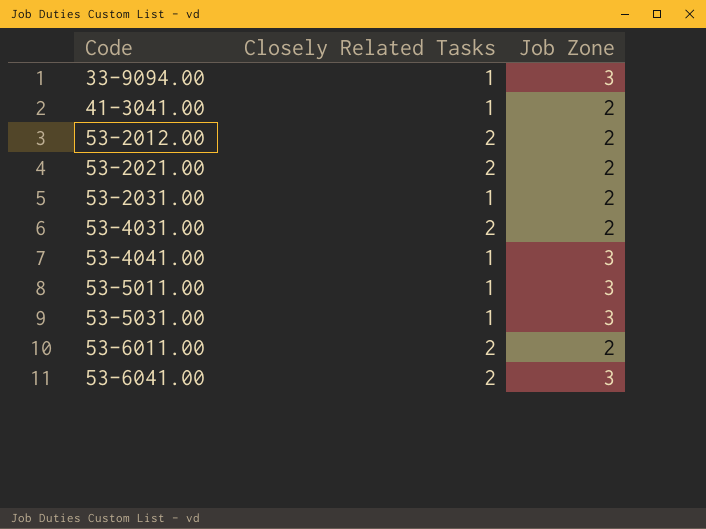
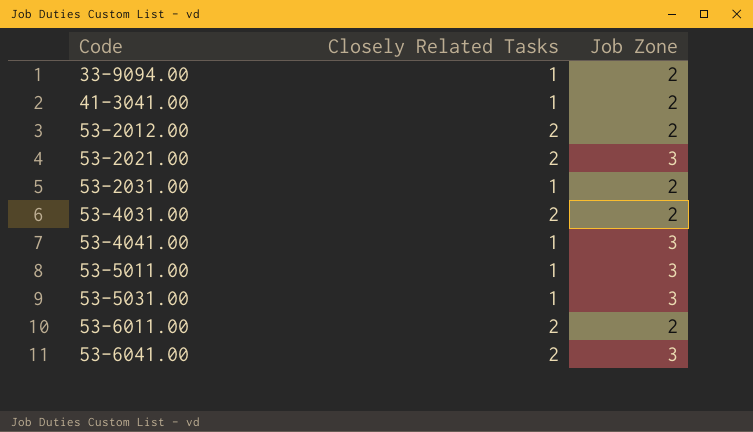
33-9094.00 | Job Zone: 3 -> 2
53-2021.00 | Job Zone: 2 -> 3

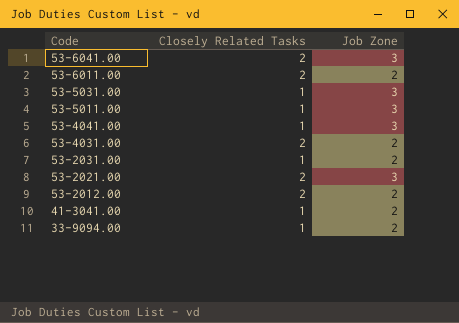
row order: Code ascending -> Code descending

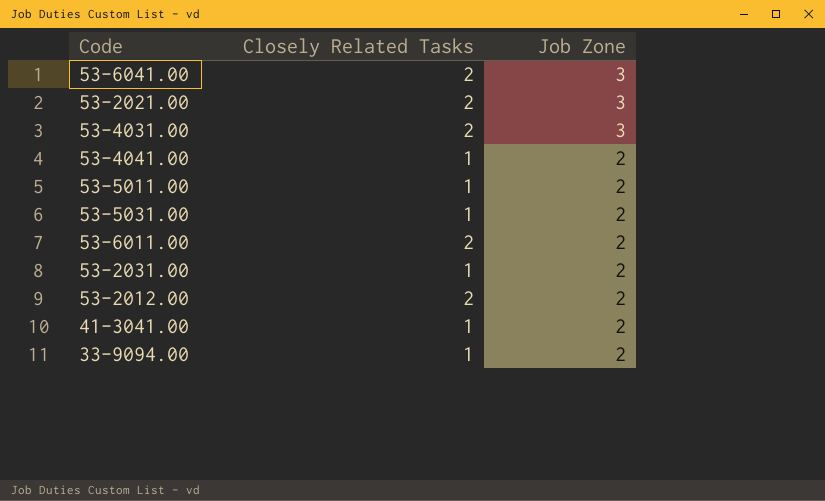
row order: Code descending -> Job Zone descending
53-4031.00 | Job Zone: 2 -> 3
53-4041.00 | Job Zone: 3 -> 2
53-5011.00 | Job Zone: 3 -> 2
53-5031.00 | Job Zone: 3 -> 2

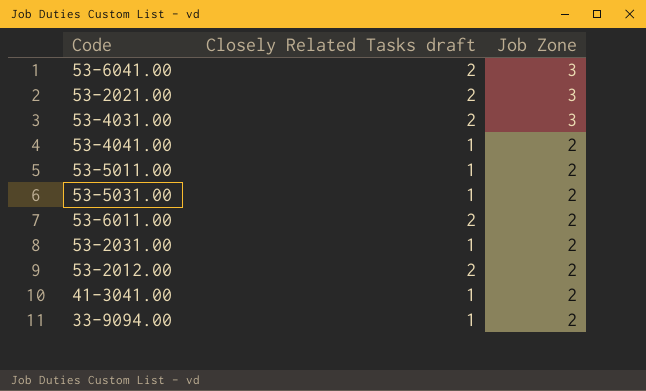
column name: Closely Related Tasks -> Closely Related Tasks draft

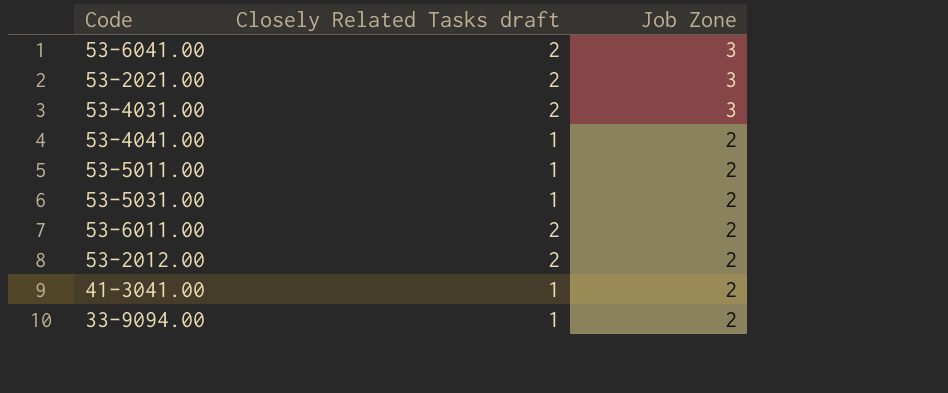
row 53-2031.00: 1 | 2 -> none

